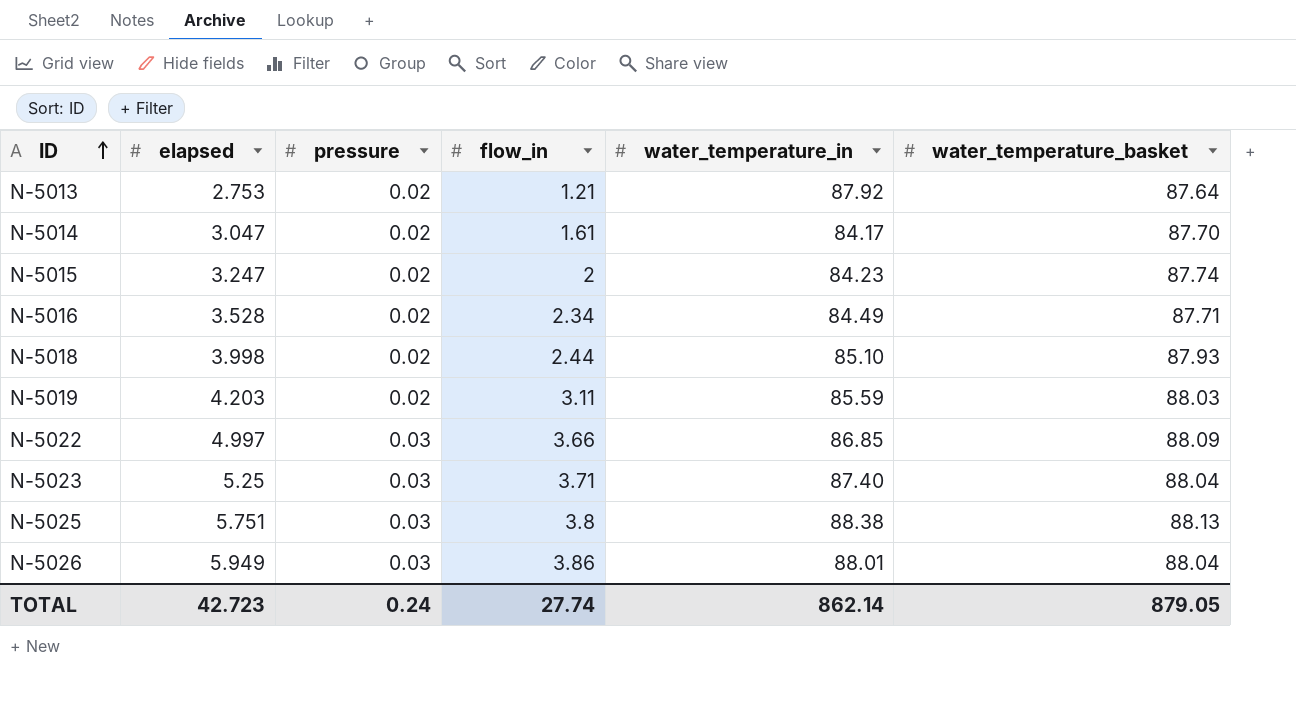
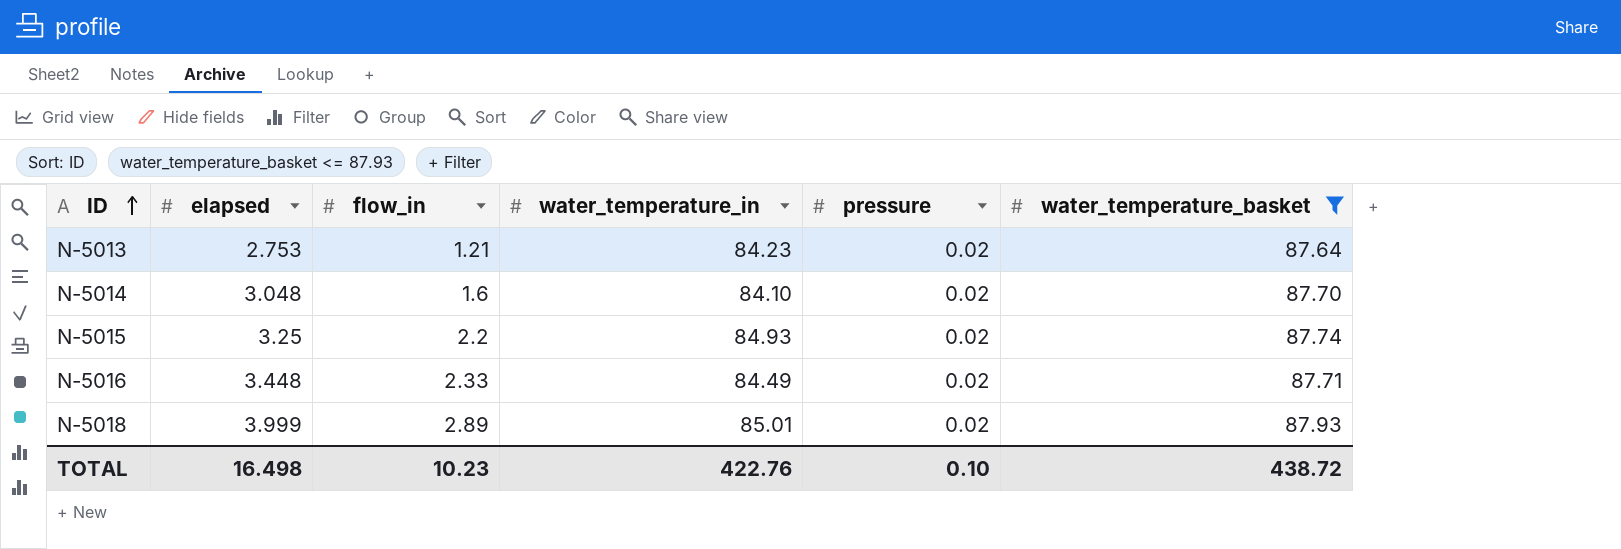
filter: none -> water_temperature_basket <= 87.93
column pressure | position: 3 -> 5
N-5013 | water_temperature_in: 87.92 -> 84.23
N-5014 | elapsed: 3.047 -> 3.048
N-5014 | flow_in: 1.61 -> 1.6
N-5014 | water_temperature_in: 84.17 -> 84.10
N-5015 | elapsed: 3.247 -> 3.25
N-5015 | flow_in: 2 -> 2.2
N-5015 | water_temperature_in: 84.23 -> 84.93
N-5016 | elapsed: 3.528 -> 3.448
N-5016 | flow_in: 2.34 -> 2.33
N-5018 | elapsed: 3.998 -> 3.999
N-5018 | flow_in: 2.44 -> 2.89
N-5018 | water_temperature_in: 85.10 -> 85.01
TOTAL | elapsed: 42.723 -> 16.498
TOTAL | flow_in: 27.74 -> 10.23
TOTAL | water_temperature_in: 862.14 -> 422.76
TOTAL | pressure: 0.24 -> 0.10
TOTAL | water_temperature_basket: 879.05 -> 438.72

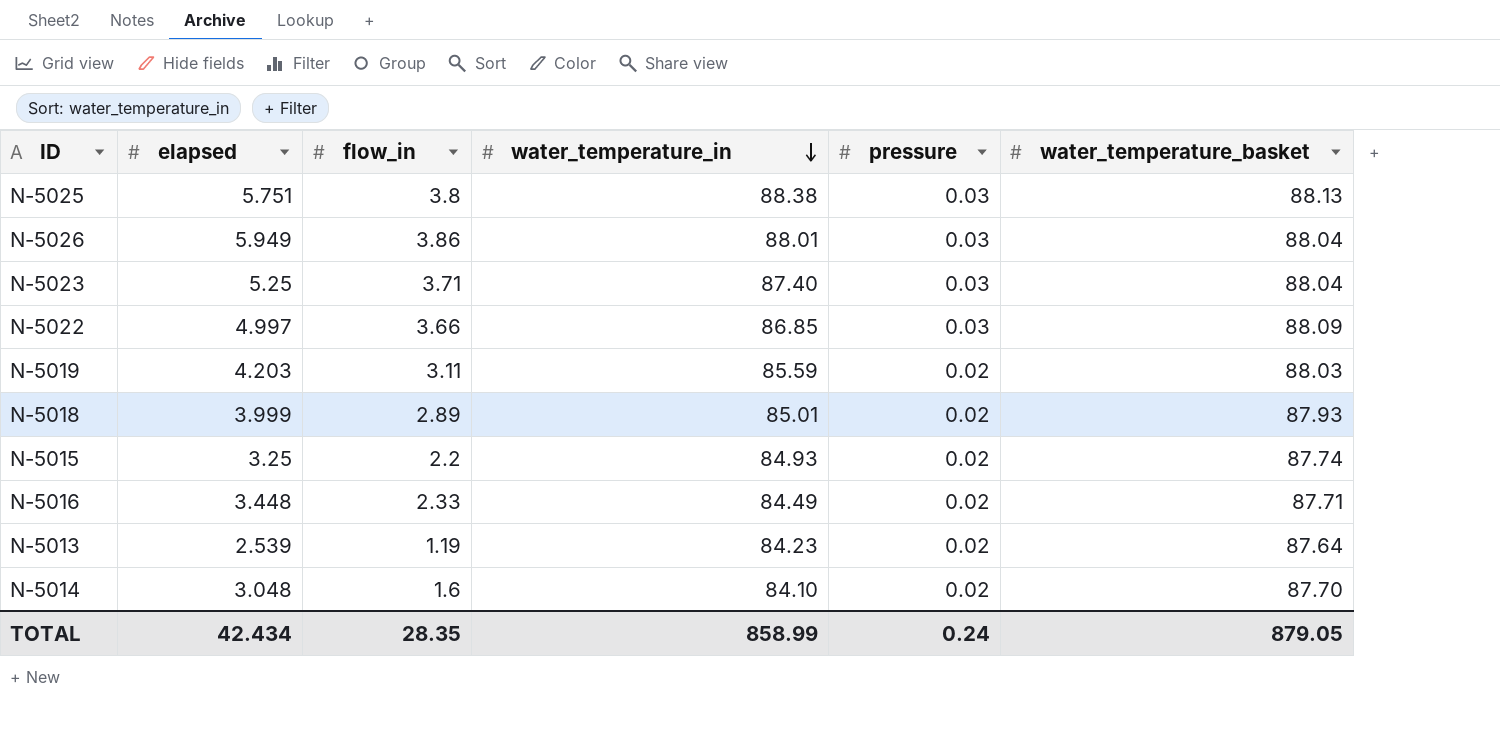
filter: water_temperature_basket <= 87.93 -> none
row order: ID ascending -> water_temperature_in descending
N-5013 | elapsed: 2.753 -> 2.539
N-5013 | flow_in: 1.21 -> 1.19
TOTAL | elapsed: 16.498 -> 42.434
TOTAL | flow_in: 10.23 -> 28.35
TOTAL | water_temperature_in: 422.76 -> 858.99
TOTAL | pressure: 0.10 -> 0.24
TOTAL | water_temperature_basket: 438.72 -> 879.05

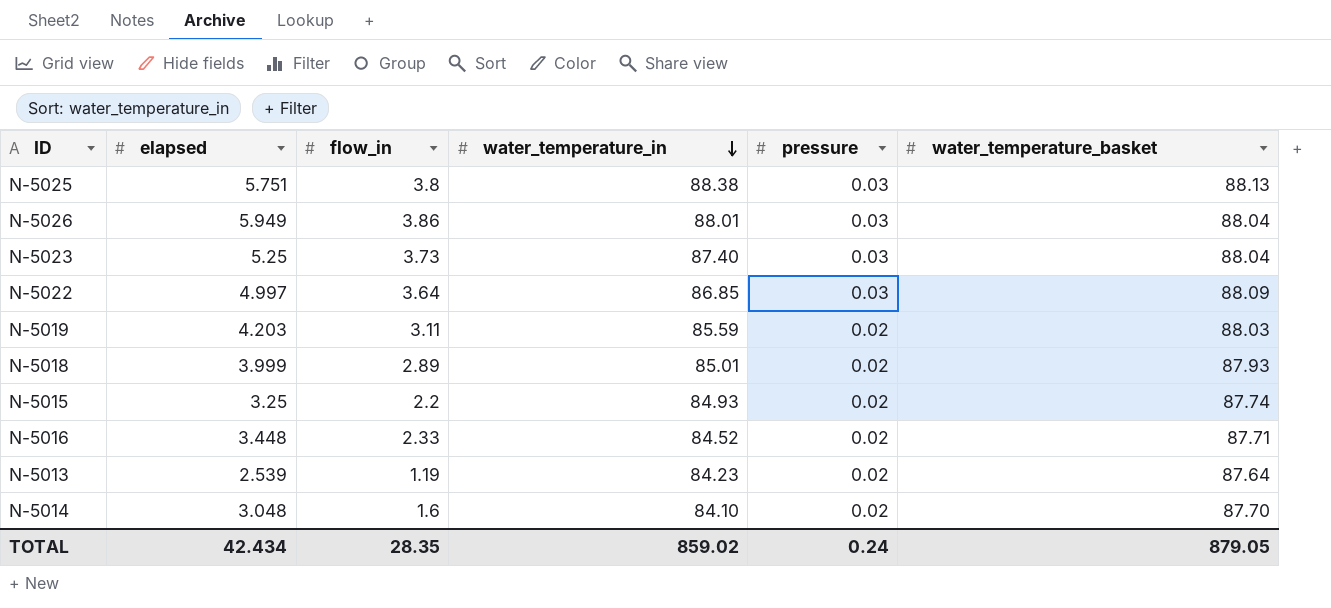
N-5023 | flow_in: 3.71 -> 3.73
N-5022 | flow_in: 3.66 -> 3.64
N-5016 | water_temperature_in: 84.49 -> 84.52
TOTAL | water_temperature_in: 858.99 -> 859.02

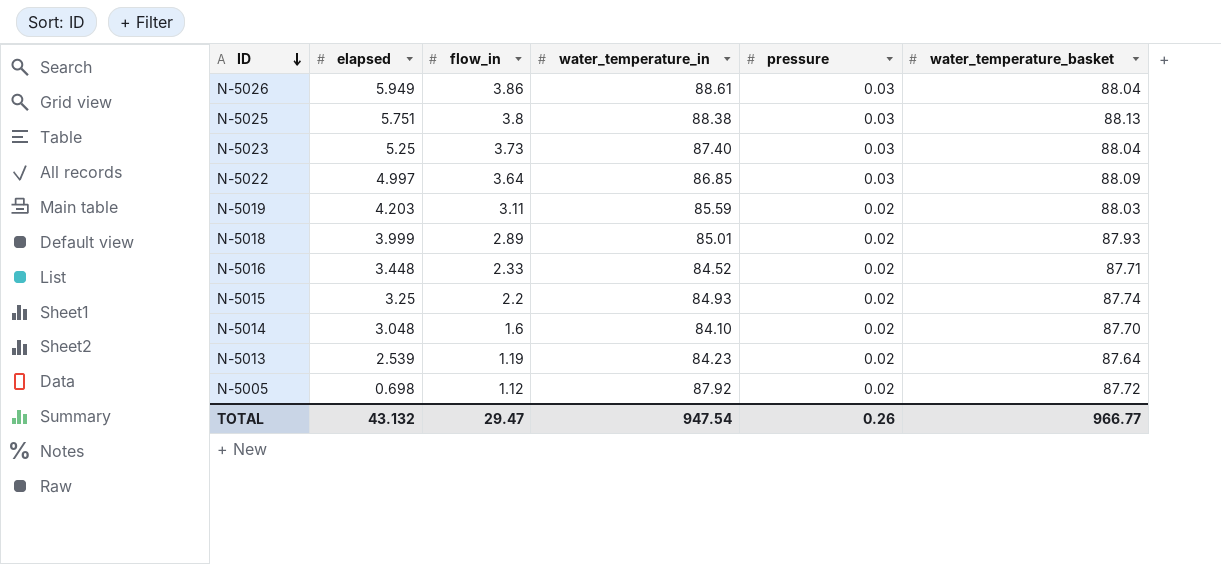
row order: water_temperature_in descending -> ID descending
N-5026 | water_temperature_in: 88.01 -> 88.61
row N-5005: none -> 0.698 | 1.12 | 87.92 | 0.02 | 87.72
TOTAL | elapsed: 42.434 -> 43.132
TOTAL | flow_in: 28.35 -> 29.47
TOTAL | water_temperature_in: 859.02 -> 947.54
TOTAL | pressure: 0.24 -> 0.26
TOTAL | water_temperature_basket: 879.05 -> 966.77

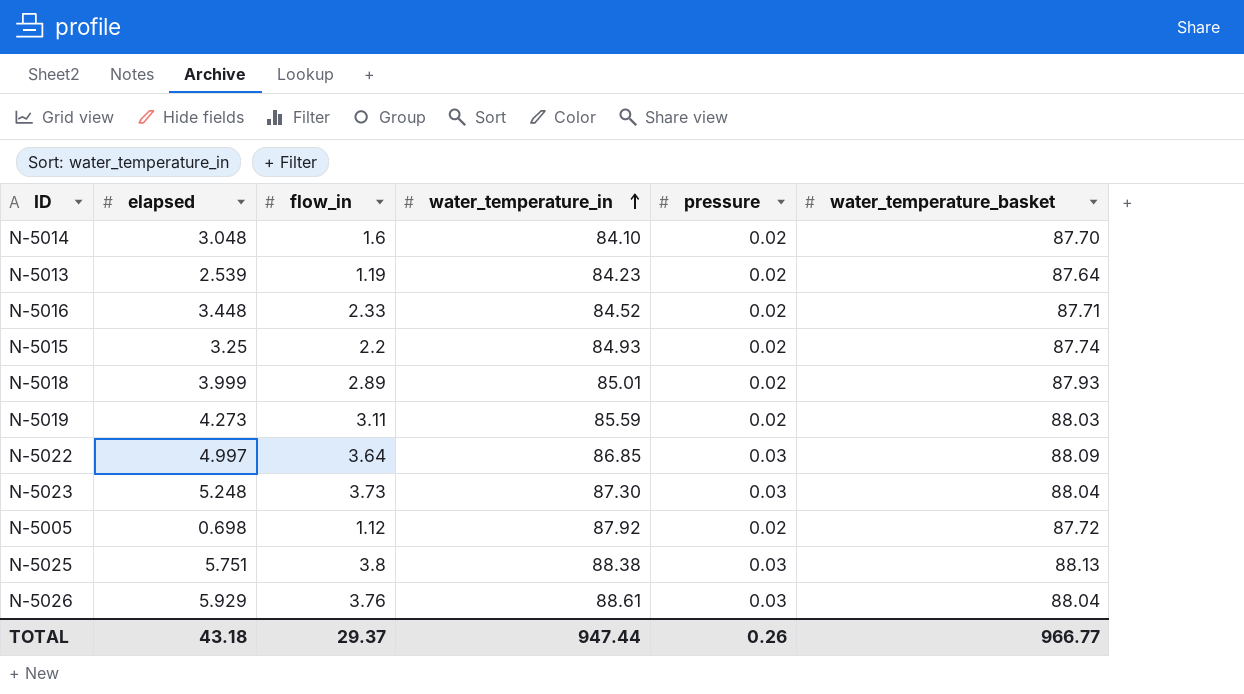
row order: ID descending -> water_temperature_in ascending
N-5019 | elapsed: 4.203 -> 4.273
N-5023 | elapsed: 5.25 -> 5.248
N-5023 | water_temperature_in: 87.40 -> 87.30
N-5026 | elapsed: 5.949 -> 5.929
N-5026 | flow_in: 3.86 -> 3.76
TOTAL | elapsed: 43.132 -> 43.18
TOTAL | flow_in: 29.47 -> 29.37
TOTAL | water_temperature_in: 947.54 -> 947.44

